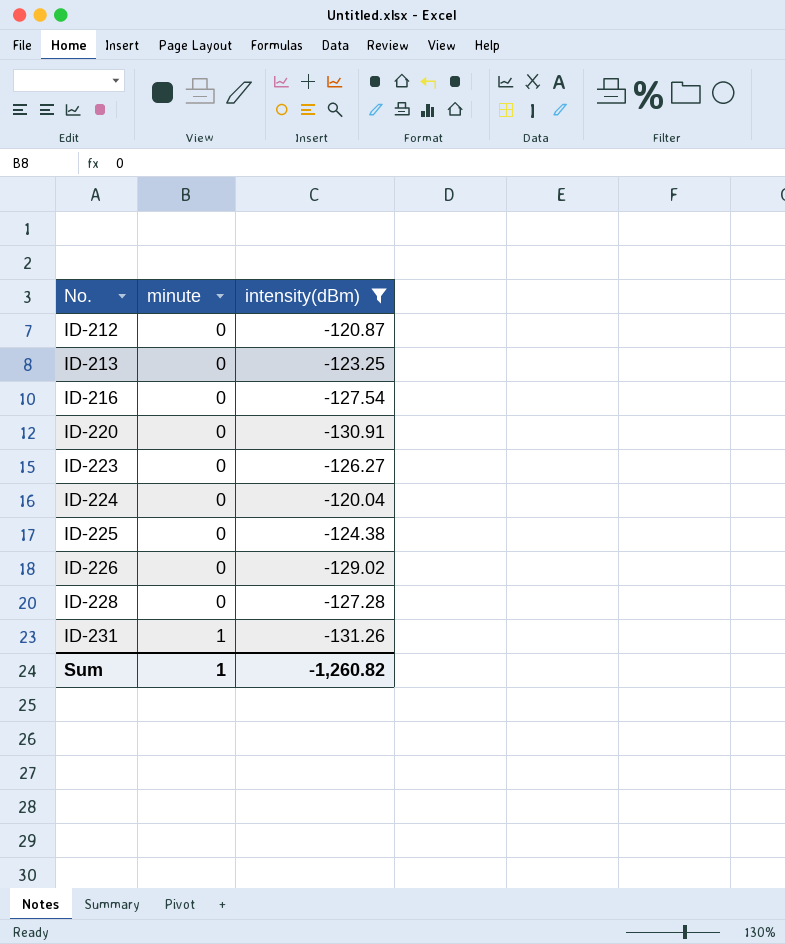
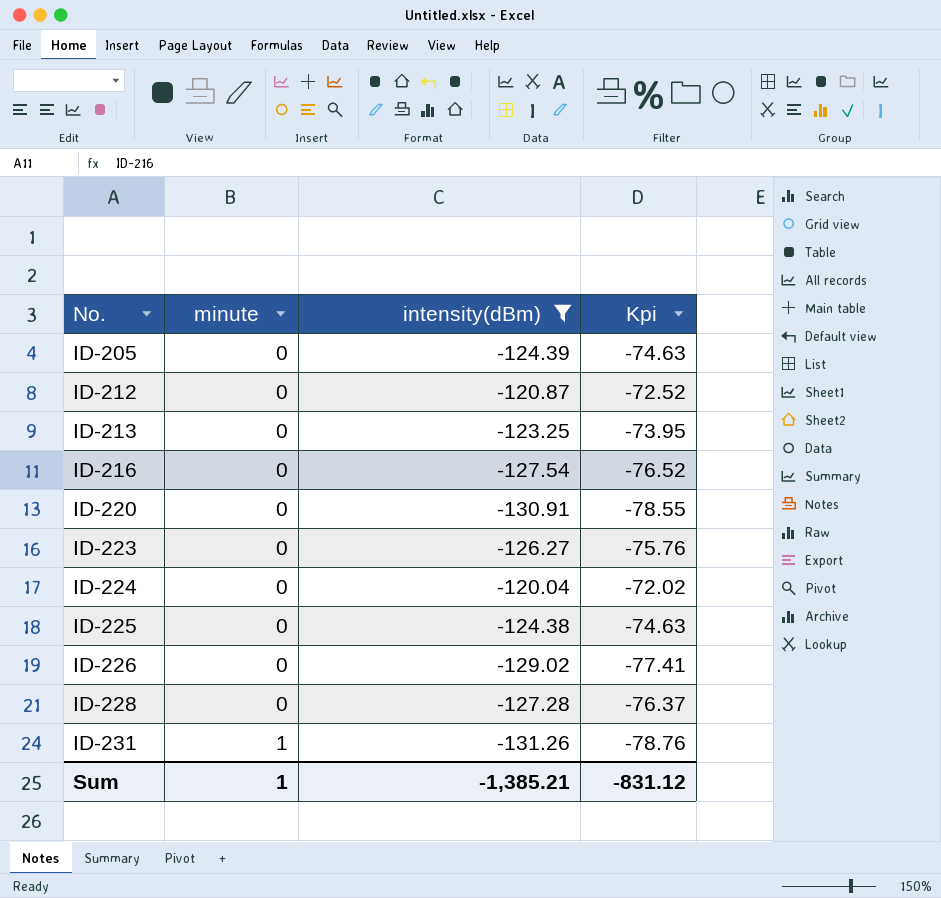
column Kpi | formula: none -> [intensity(dBm)] * 0.6
row ID-205: none -> 0 | -124.39 | -74.63
Sum | intensity(dBm): -1,260.82 -> -1,385.21

